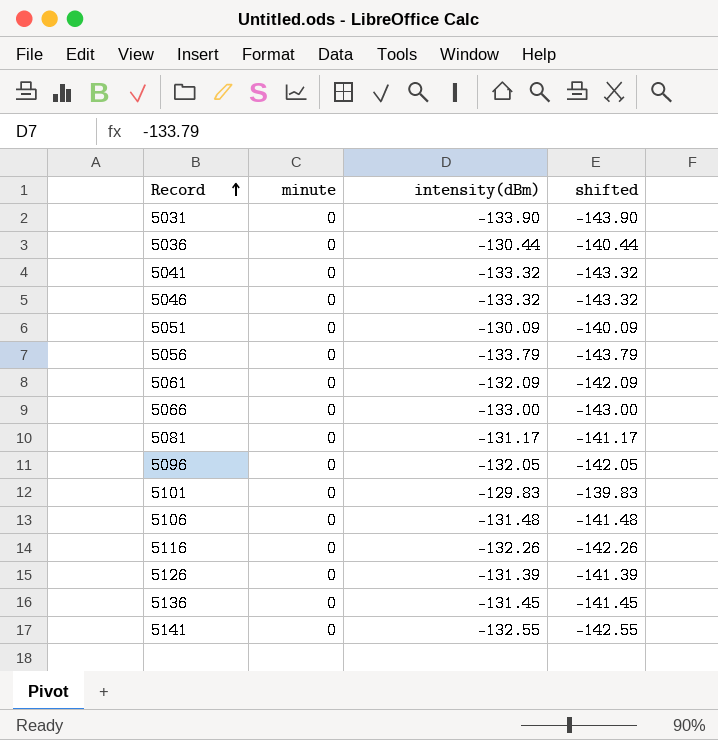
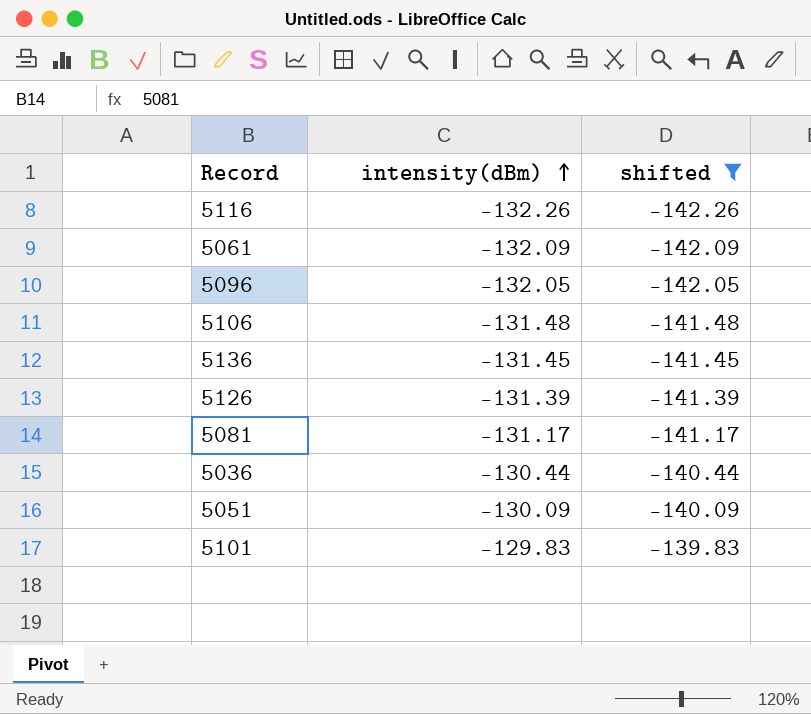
filter: none -> shifted >= -142.26
row order: Record ascending -> intensity(dBm) ascending
column minute | position: 2 -> none

